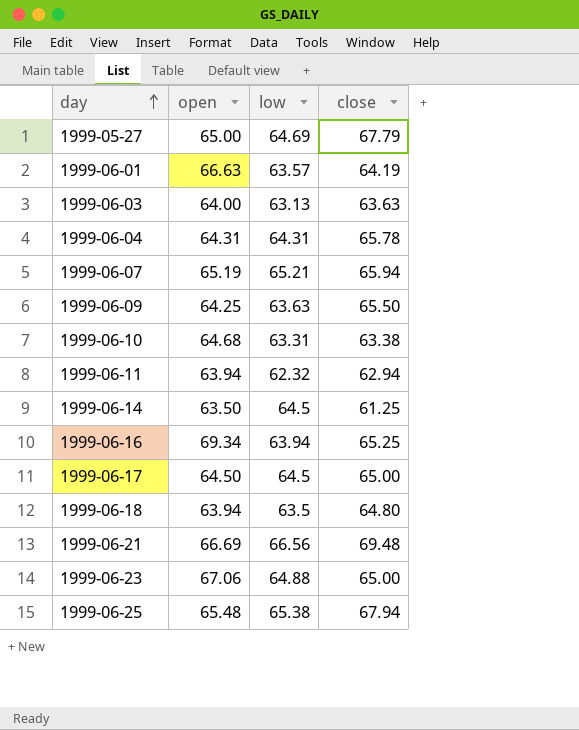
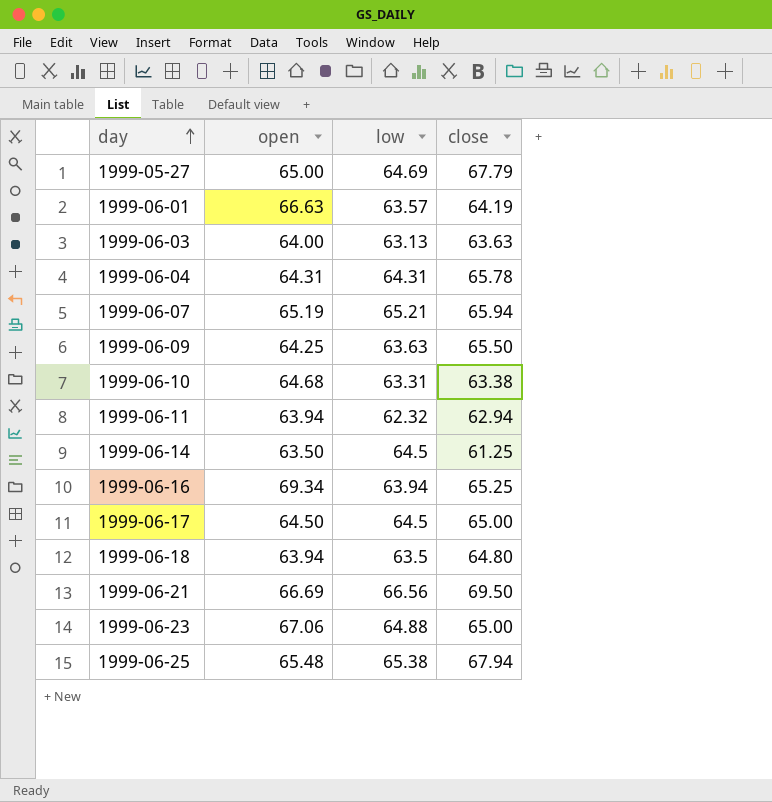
1999-06-21 | close: 69.48 -> 69.50

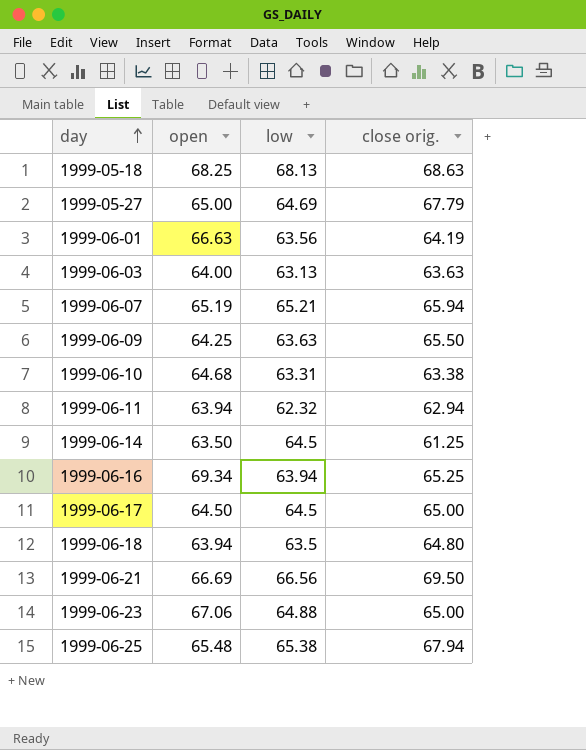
column name: close -> close orig.
row 1999-06-04: 64.31 | 64.31 | 65.78 -> none
row 1999-05-18: none -> 68.25 | 68.13 | 68.63
1999-06-01 | low: 63.57 -> 63.56

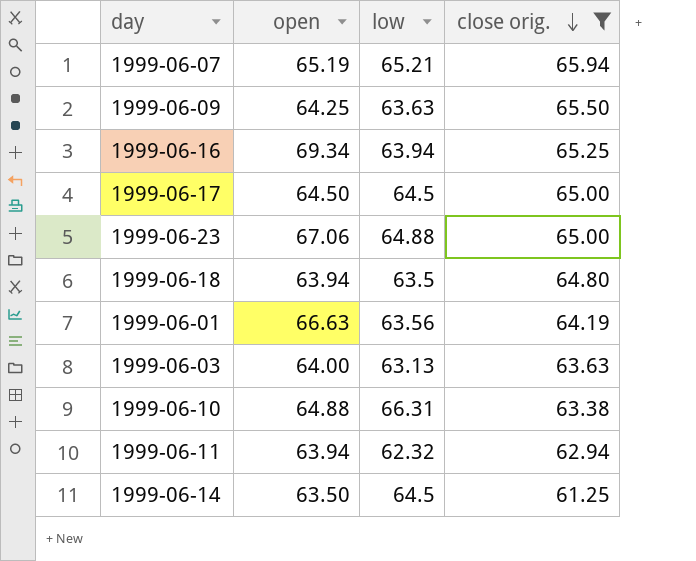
filter: none -> close orig. <= 65.94
row order: day ascending -> close orig. descending
1999-06-10 | open: 64.68 -> 64.88
1999-06-10 | low: 63.31 -> 66.31

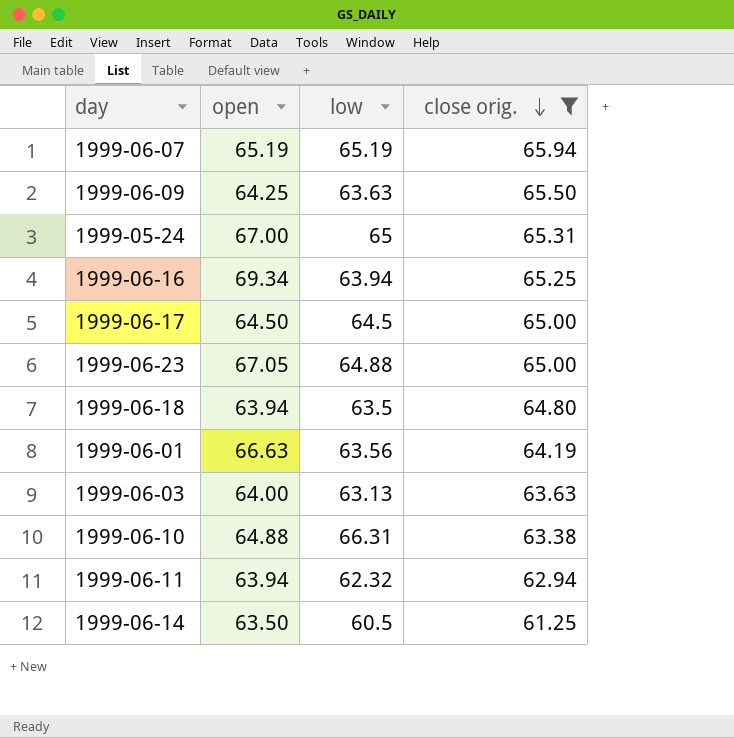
1999-06-07 | low: 65.21 -> 65.19
row 1999-05-24: none -> 67.00 | 65 | 65.31
1999-06-23 | open: 67.06 -> 67.05
1999-06-14 | low: 64.5 -> 60.5

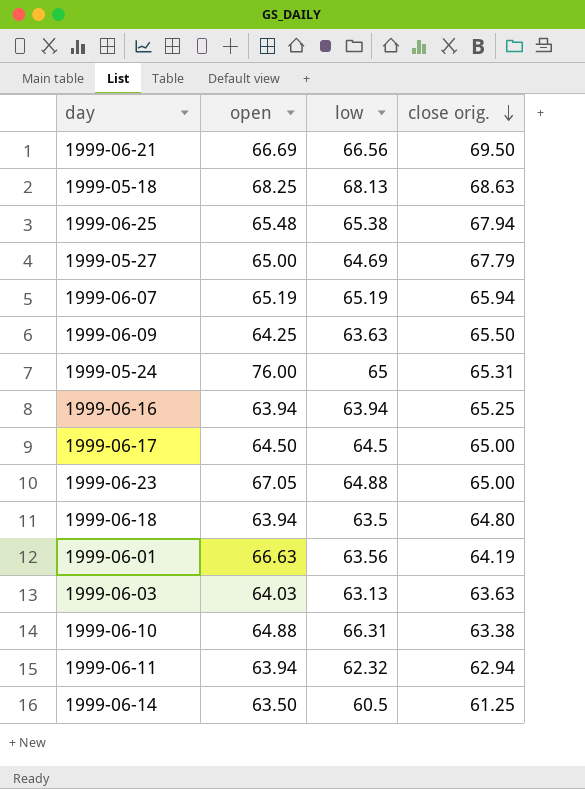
filter: close orig. <= 65.94 -> none
1999-05-24 | open: 67.00 -> 76.00
1999-06-16 | open: 69.34 -> 63.94
1999-06-03 | open: 64.00 -> 64.03

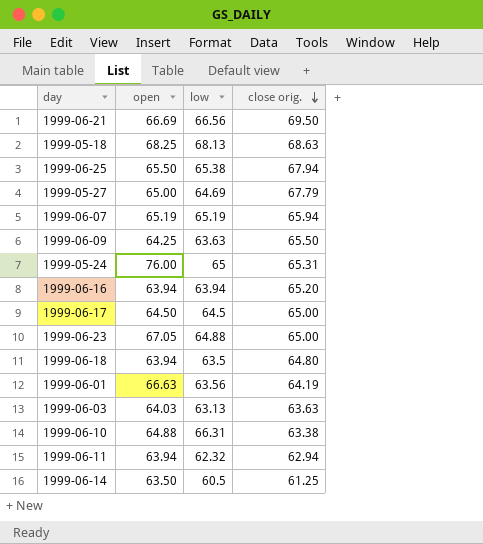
1999-06-25 | open: 65.48 -> 65.50
1999-06-16 | close orig.: 65.25 -> 65.20

